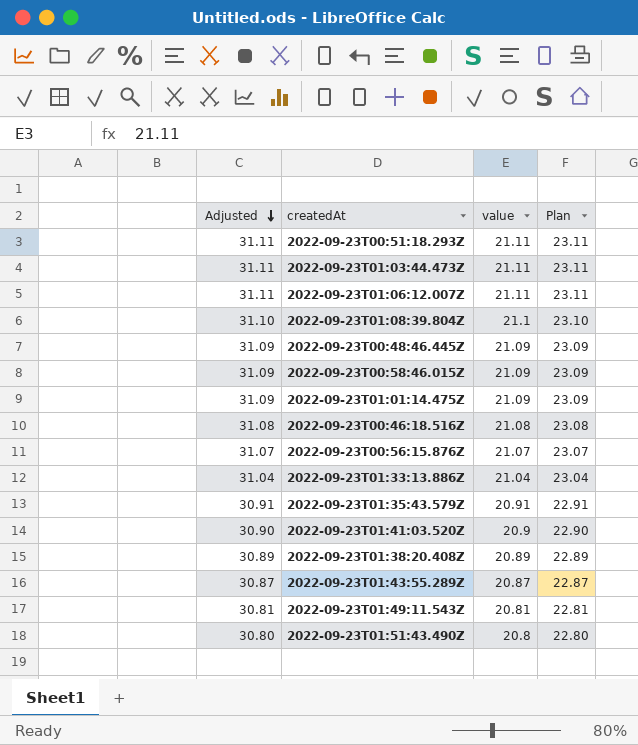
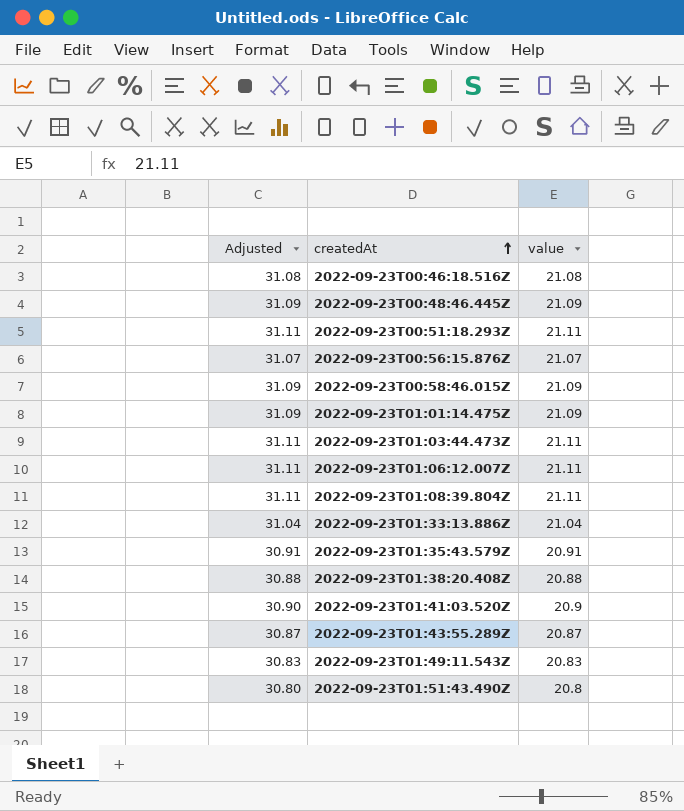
row order: Adjusted descending -> createdAt ascending
column Plan | formula: [value] + 2 -> none
2022-09-23T01:08:39.804Z | Adjusted: 31.10 -> 31.11
2022-09-23T01:08:39.804Z | value: 21.1 -> 21.11
2022-09-23T01:38:20.408Z | Adjusted: 30.89 -> 30.88
2022-09-23T01:38:20.408Z | value: 20.89 -> 20.88
2022-09-23T01:49:11.543Z | Adjusted: 30.81 -> 30.83
2022-09-23T01:49:11.543Z | value: 20.81 -> 20.83

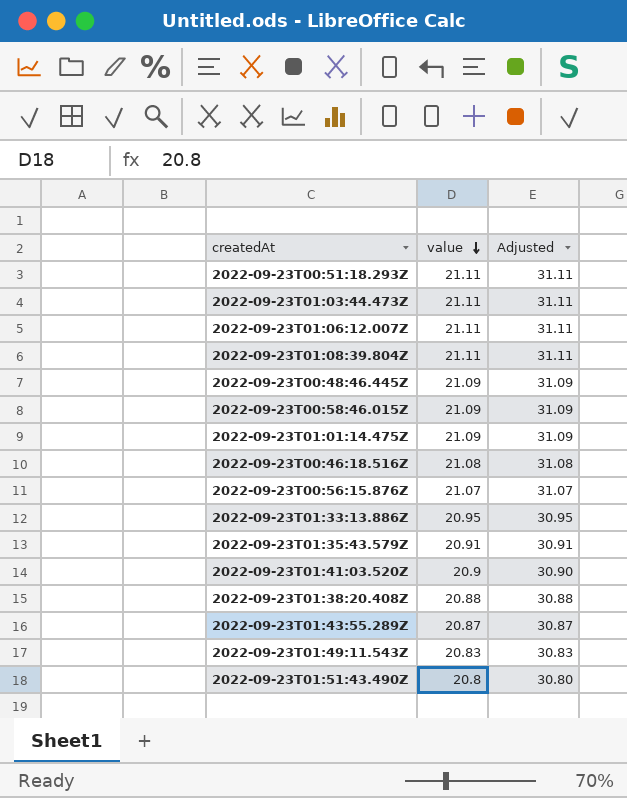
row order: createdAt ascending -> value descending
column Adjusted | position: 1 -> 3
2022-09-23T01:33:13.886Z | value: 21.04 -> 20.95
2022-09-23T01:33:13.886Z | Adjusted: 31.04 -> 30.95

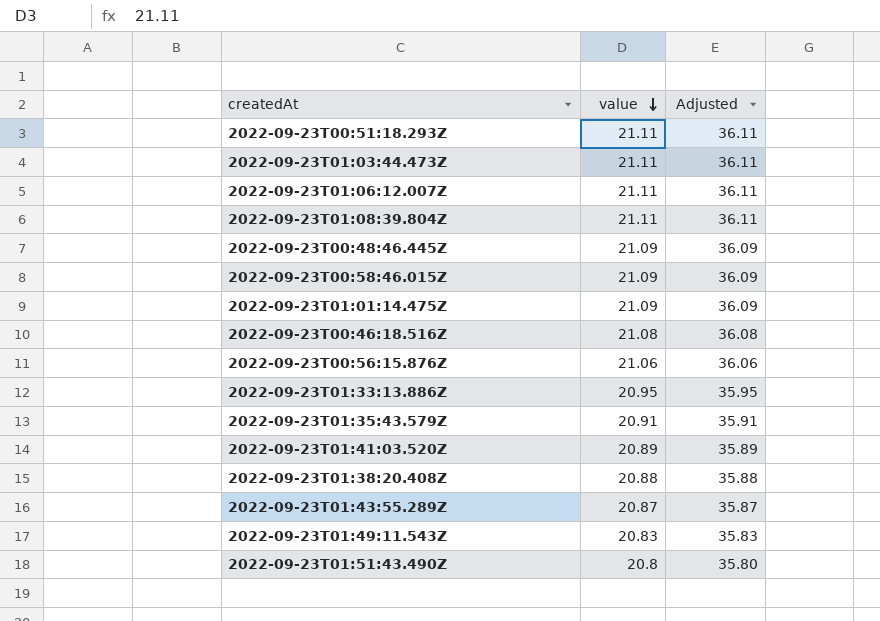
column Adjusted | formula: [value] + 10 -> [value] + 15
2022-09-23T00:56:15.876Z | value: 21.07 -> 21.06
2022-09-23T01:41:03.520Z | value: 20.9 -> 20.89

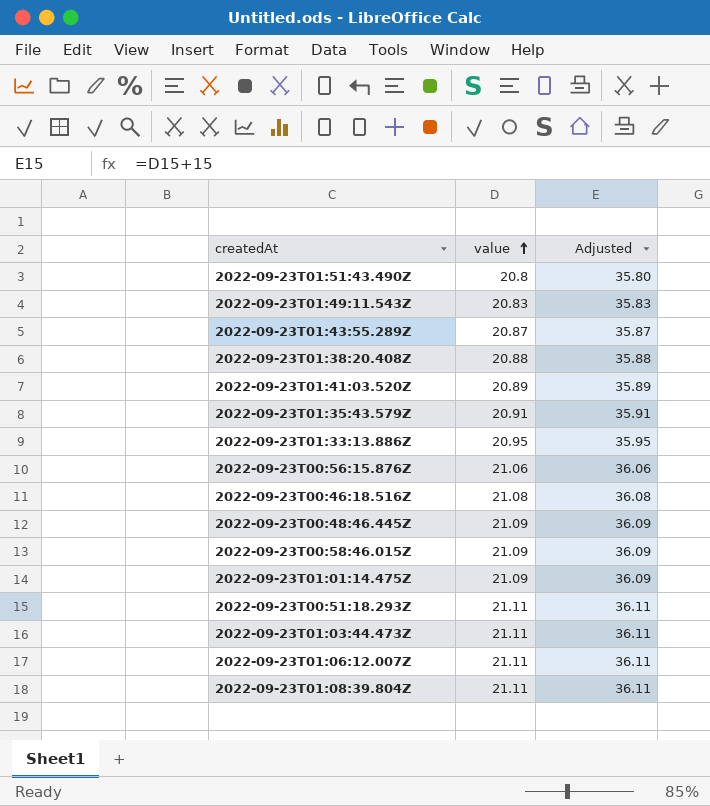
row order: value descending -> value ascending

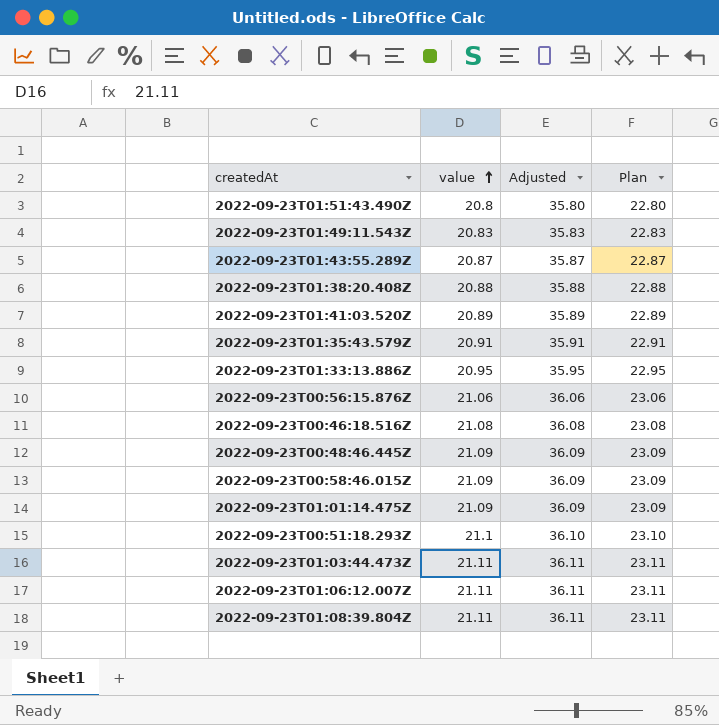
column Plan | formula: none -> [value] + 2
2022-09-23T00:51:18.293Z | value: 21.11 -> 21.1
2022-09-23T00:51:18.293Z | Adjusted: 36.11 -> 36.10

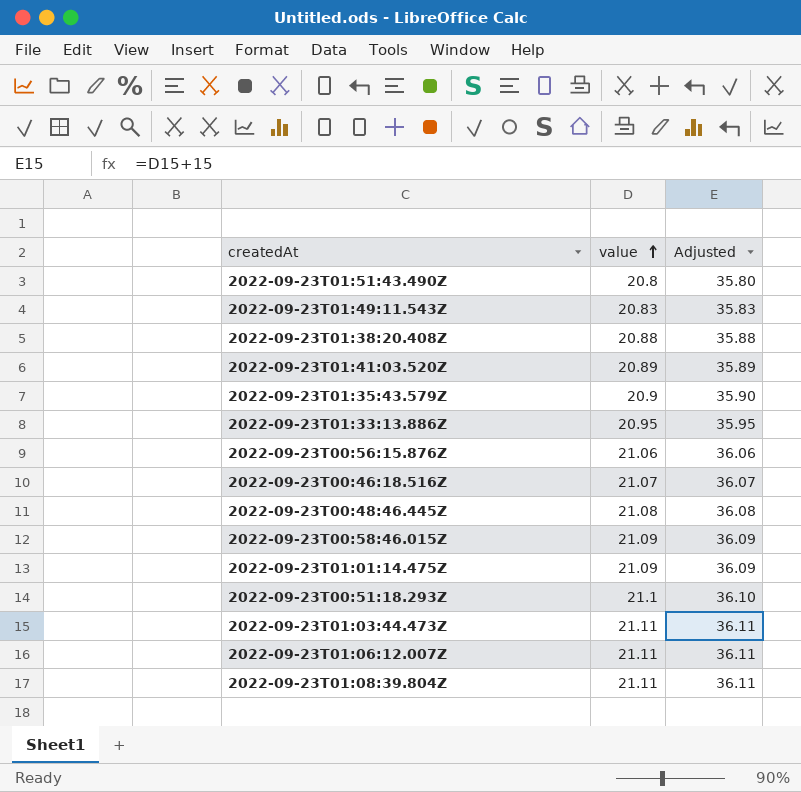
column Plan | formula: [value] + 2 -> none
row 2022-09-23T01:43:55.289Z: 20.87 | 35.87 | 22.87 -> none
2022-09-23T01:35:43.579Z | value: 20.91 -> 20.9
2022-09-23T01:35:43.579Z | Adjusted: 35.91 -> 35.90
2022-09-23T00:46:18.516Z | value: 21.08 -> 21.07
2022-09-23T00:46:18.516Z | Adjusted: 36.08 -> 36.07
2022-09-23T00:48:46.445Z | value: 21.09 -> 21.08
2022-09-23T00:48:46.445Z | Adjusted: 36.09 -> 36.08

